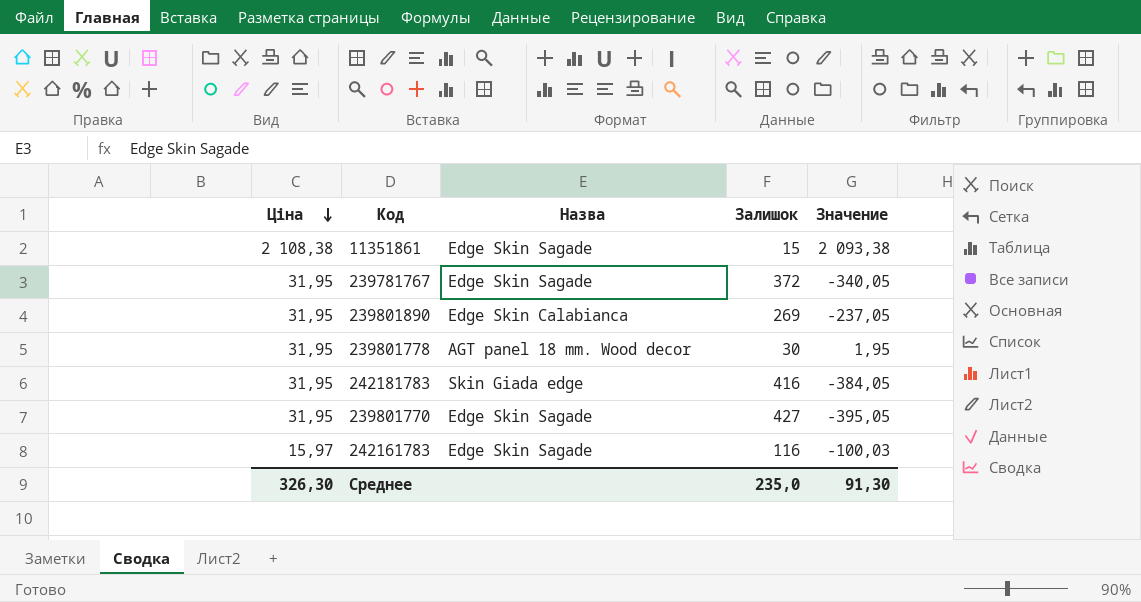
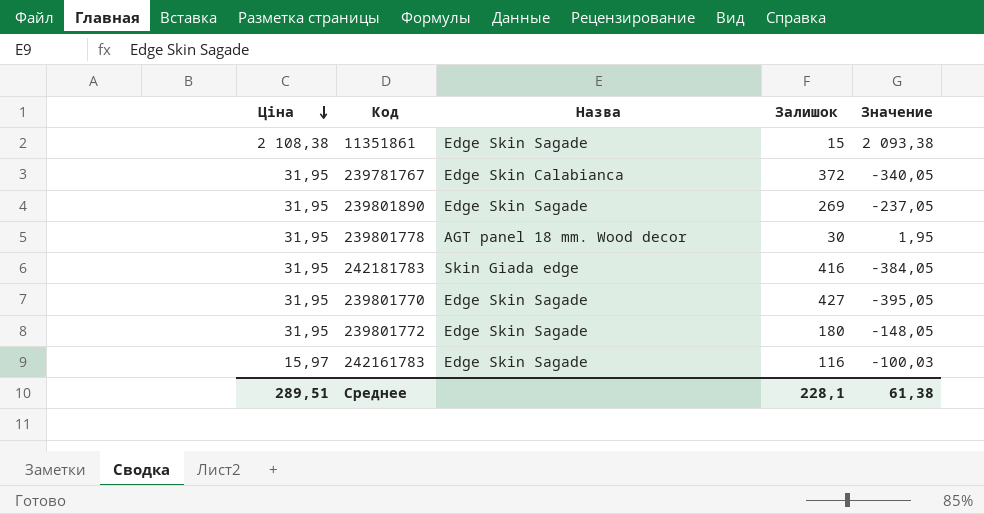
239781767 | Назва: Edge Skin Sagade -> Edge Skin Calabianca
239801890 | Назва: Edge Skin Calabianca -> Edge Skin Sagade
row 239801772: none -> 31,95 | Edge Skin Sagade | 180 | -148,05
Среднее | Ціна: 326,30 -> 289,51
Среднее | Залишок: 235,0 -> 228,1
Среднее | Значение: 91,30 -> 61,38

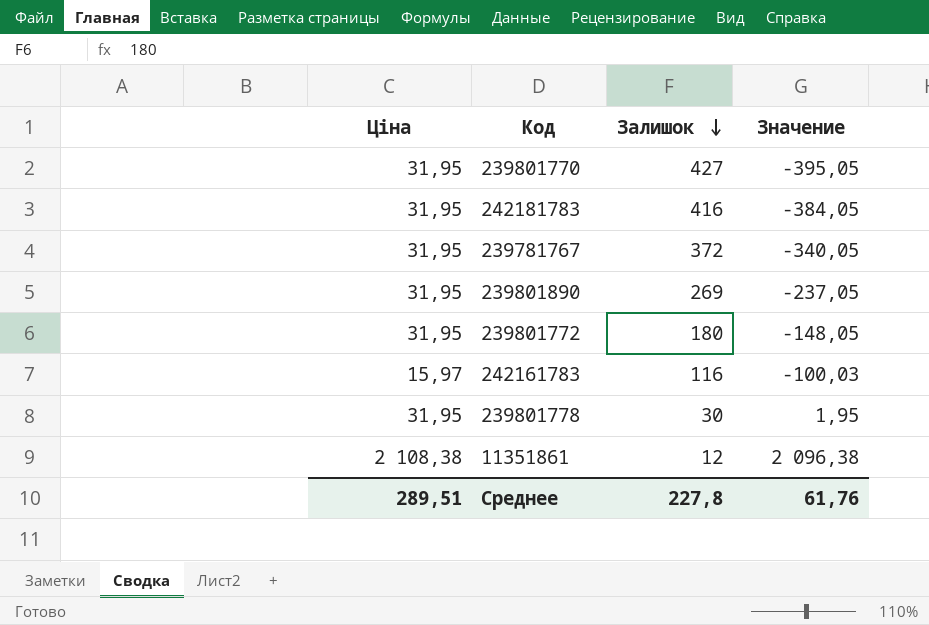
row order: Ціна descending -> Залишок descending
column Назва | position: 3 -> none
11351861 | Залишок: 15 -> 12
11351861 | Значение: 2 093,38 -> 2 096,38
Среднее | Залишок: 228,1 -> 227,8
Среднее | Значение: 61,38 -> 61,76

